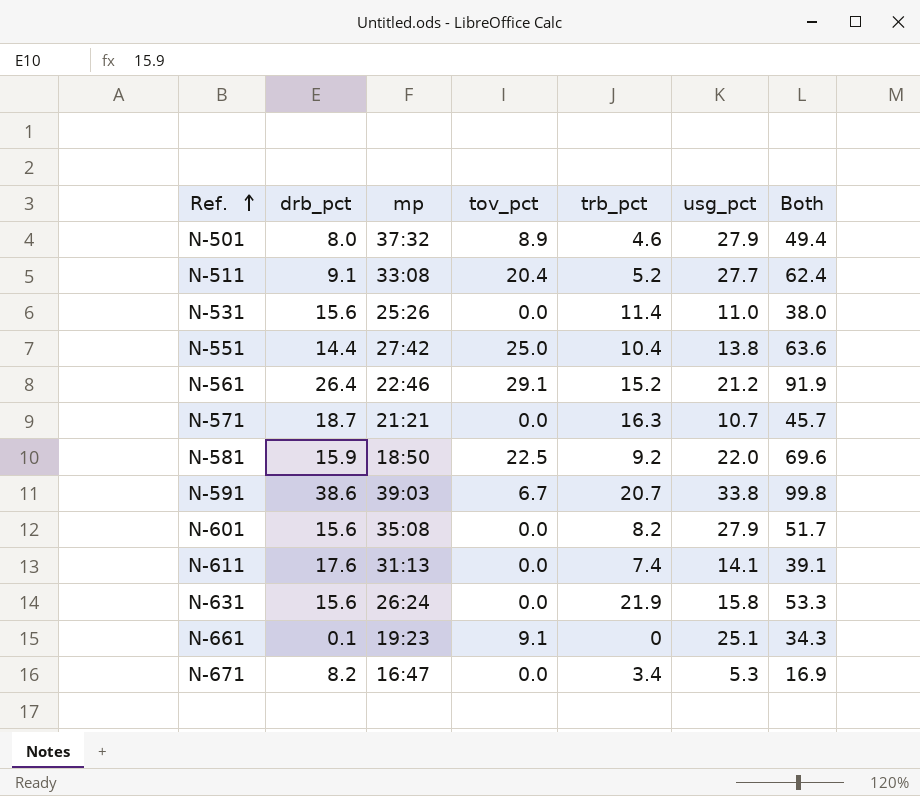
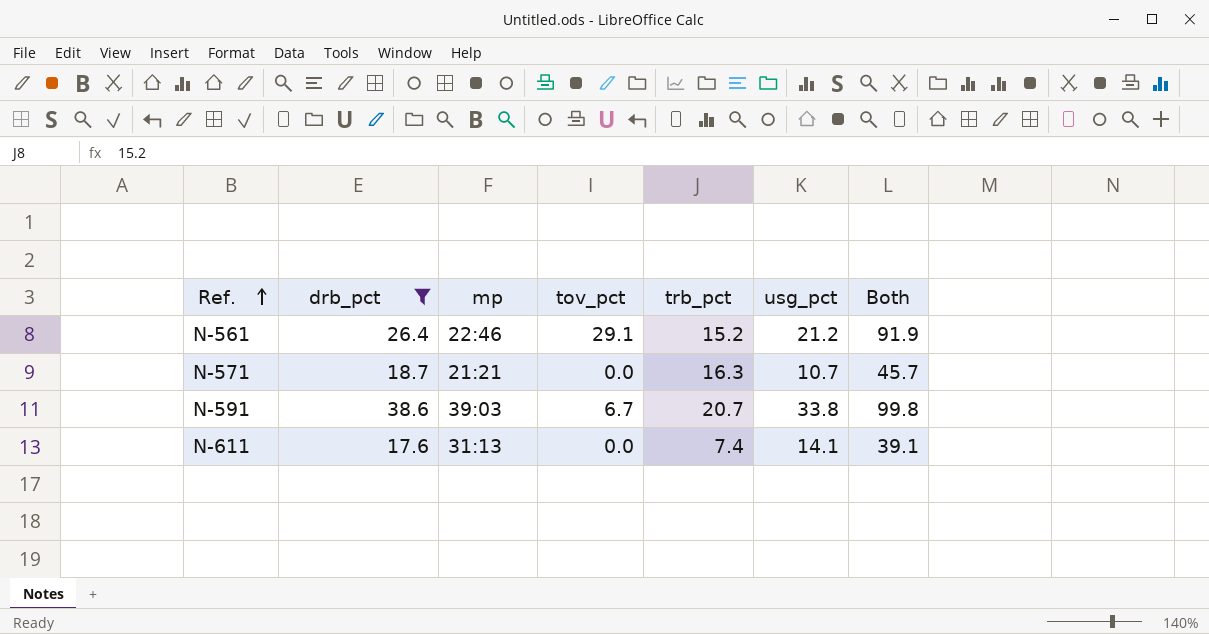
filter: none -> drb_pct >= 17.6

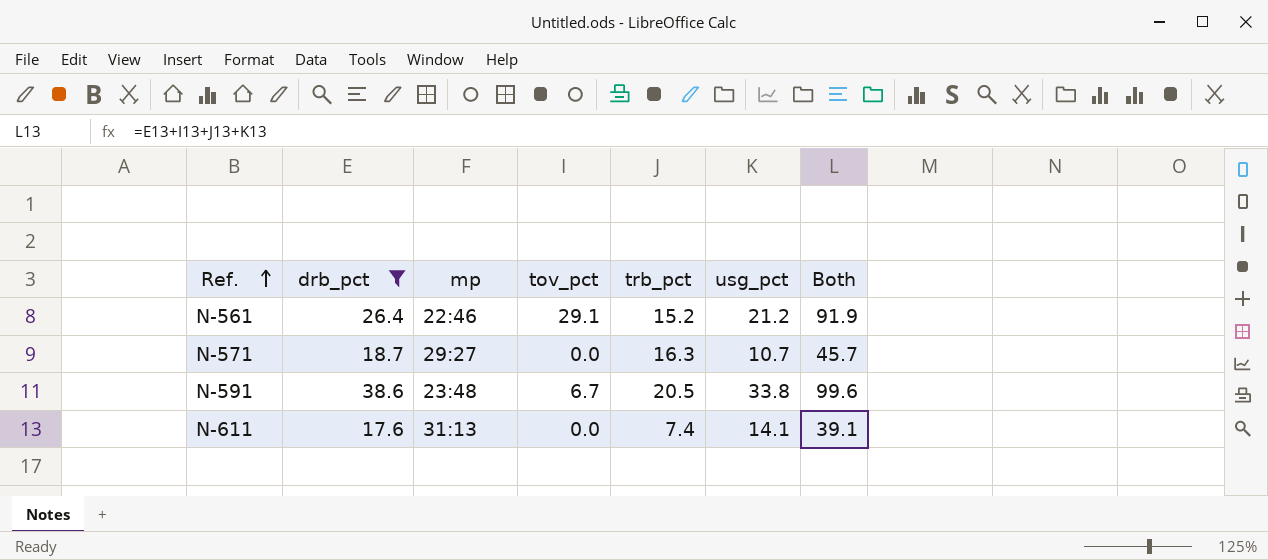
N-571 | mp: 21:21 -> 29:27
N-591 | mp: 39:03 -> 23:48
N-591 | trb_pct: 20.7 -> 20.5
N-591 | Both: 99.8 -> 99.6

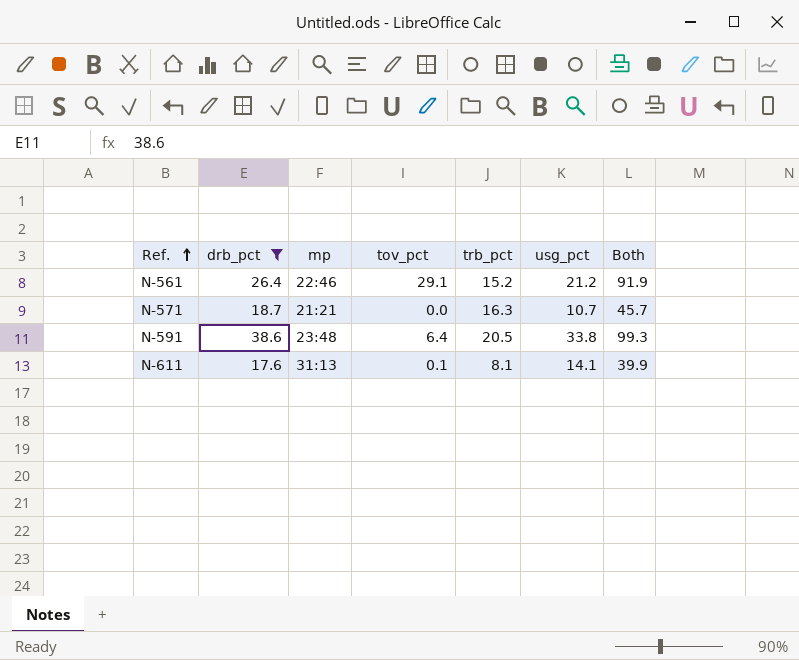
N-571 | mp: 29:27 -> 21:21
N-591 | tov_pct: 6.7 -> 6.4
N-591 | Both: 99.6 -> 99.3
N-611 | tov_pct: 0.0 -> 0.1
N-611 | trb_pct: 7.4 -> 8.1
N-611 | Both: 39.1 -> 39.9

